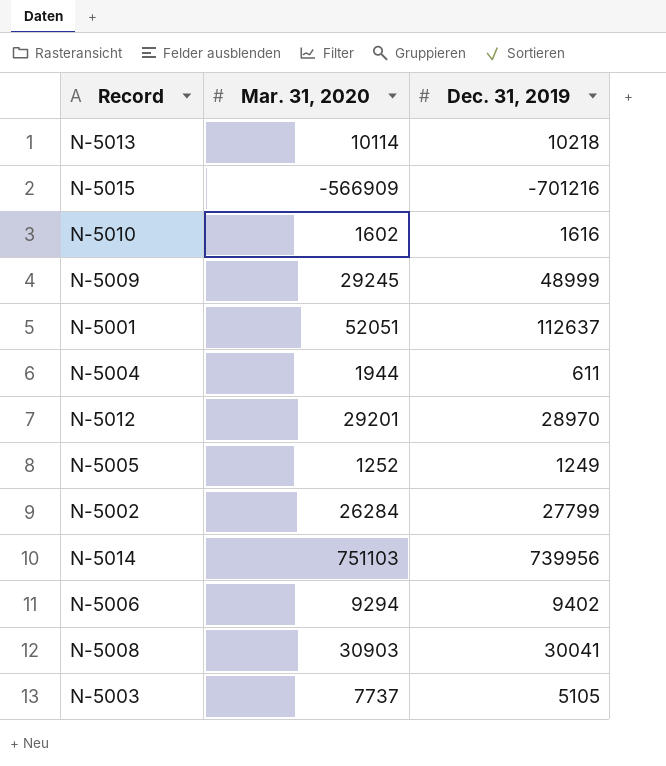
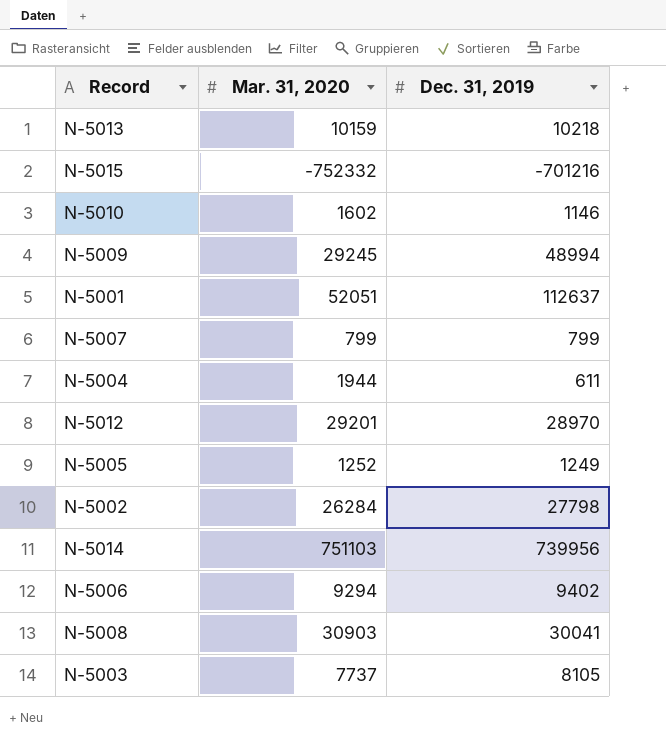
N-5013 | Mar. 31, 2020: 10114 -> 10159
N-5015 | Mar. 31, 2020: -566909 -> -752332
N-5010 | Dec. 31, 2019: 1616 -> 1146
N-5009 | Dec. 31, 2019: 48999 -> 48994
row N-5007: none -> 799 | 799
N-5002 | Dec. 31, 2019: 27799 -> 27798
N-5003 | Dec. 31, 2019: 5105 -> 8105

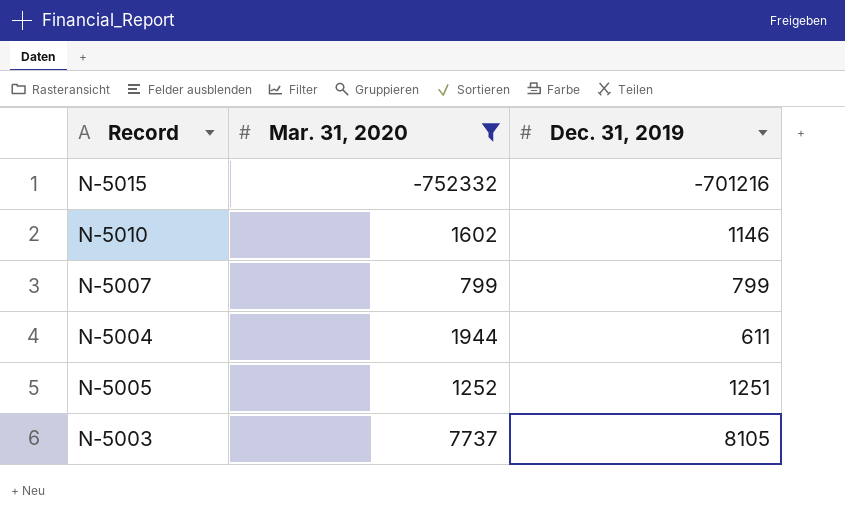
filter: none -> Mar. 31, 2020 <= 7737
N-5005 | Dec. 31, 2019: 1249 -> 1251

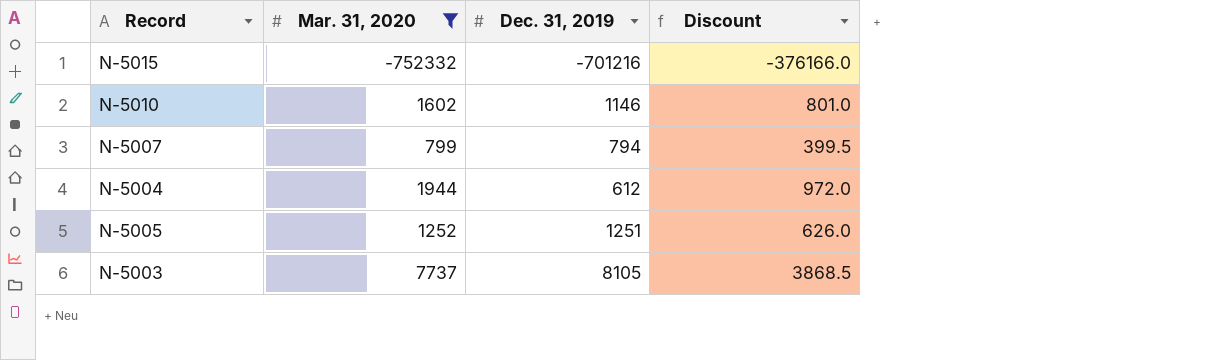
column Discount | formula: none -> [Mar. 31, 2020] * 0.5
N-5007 | Dec. 31, 2019: 799 -> 794
N-5004 | Dec. 31, 2019: 611 -> 612

